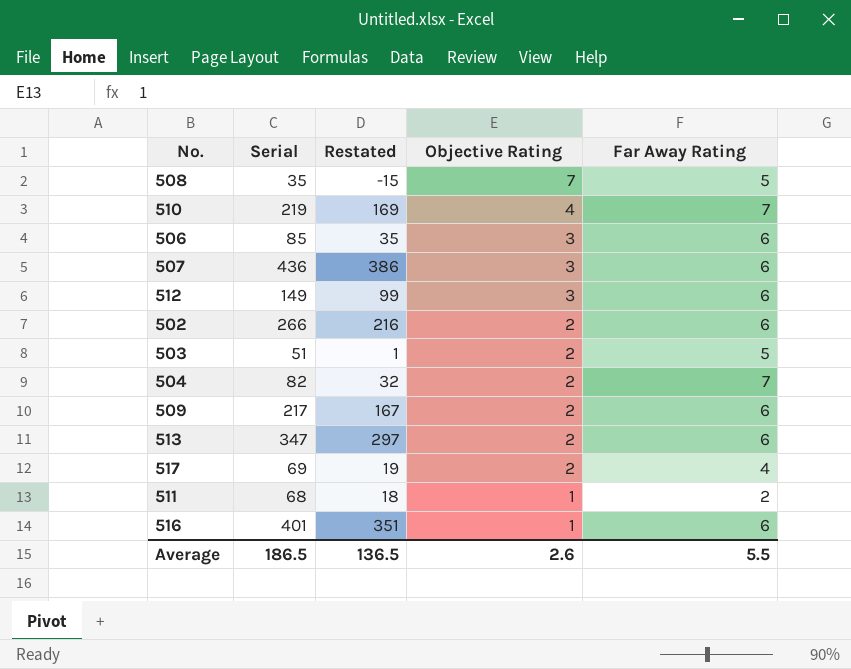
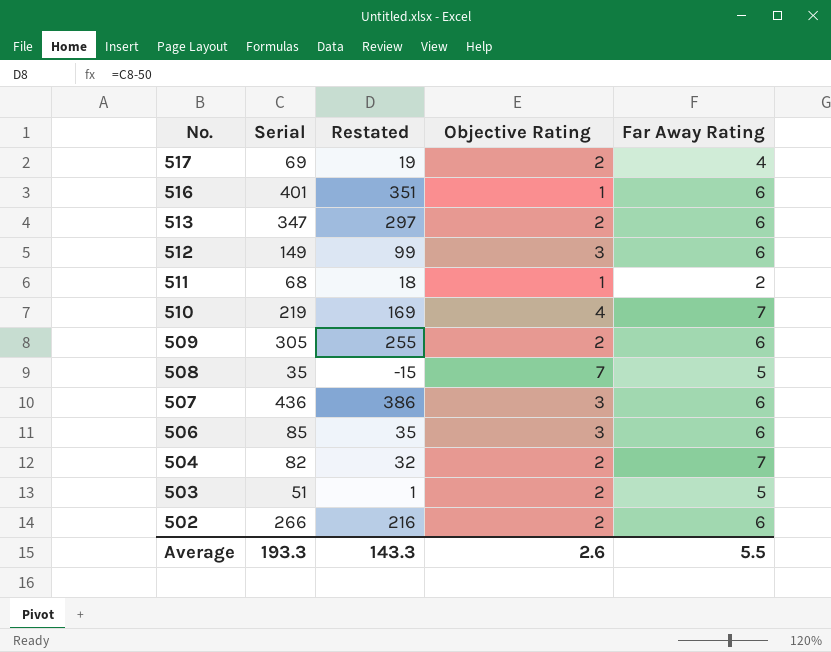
row order: Objective Rating descending -> No. descending
509 | Serial: 217 -> 305
509 | Restated: 167 -> 255
Average | Serial: 186.5 -> 193.3
Average | Restated: 136.5 -> 143.3

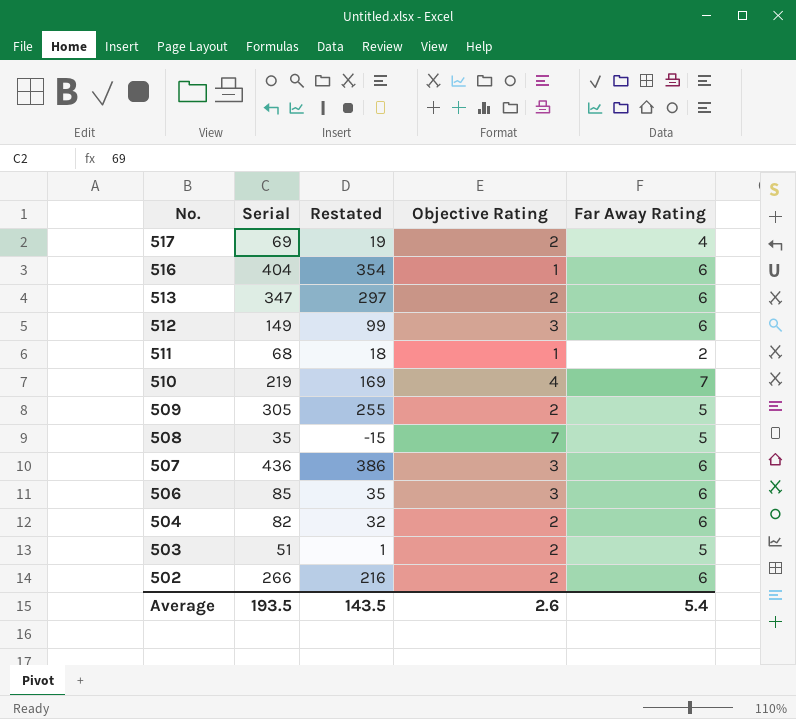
516 | Serial: 401 -> 404
516 | Restated: 351 -> 354
509 | Far Away Rating: 6 -> 5
504 | Far Away Rating: 7 -> 6
Average | Serial: 193.3 -> 193.5
Average | Restated: 143.3 -> 143.5
Average | Far Away Rating: 5.5 -> 5.4

